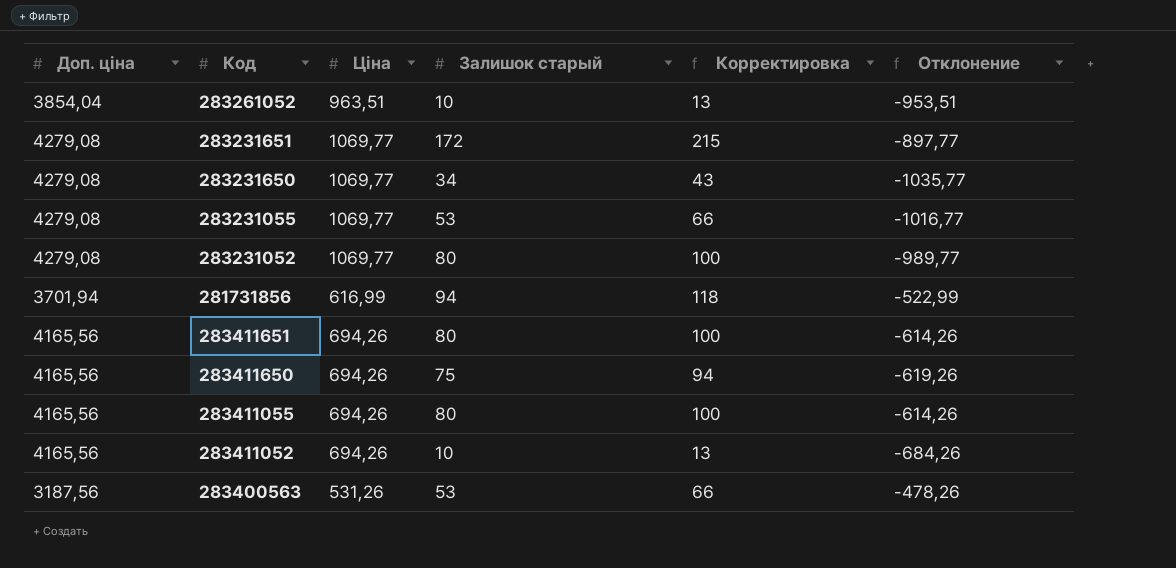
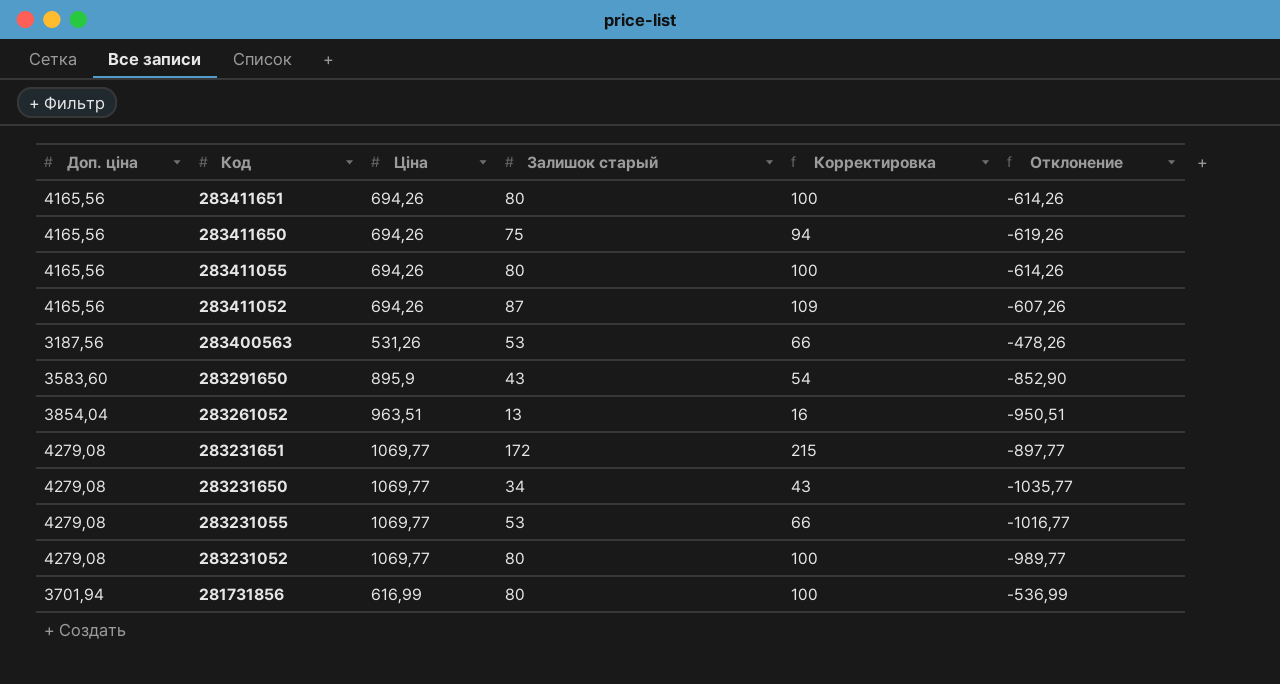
row order: none -> Код descending
283411052 | Залишок старый: 10 -> 87
283411052 | Корректировка: 13 -> 109
283411052 | Отклонение: -684,26 -> -607,26
row 283291650: none -> 3583,60 | 895,9 | 43 | 54 | -852,90
283261052 | Залишок старый: 10 -> 13
283261052 | Корректировка: 13 -> 16
283261052 | Отклонение: -953,51 -> -950,51
281731856 | Залишок старый: 94 -> 80
281731856 | Корректировка: 118 -> 100
281731856 | Отклонение: -522,99 -> -536,99

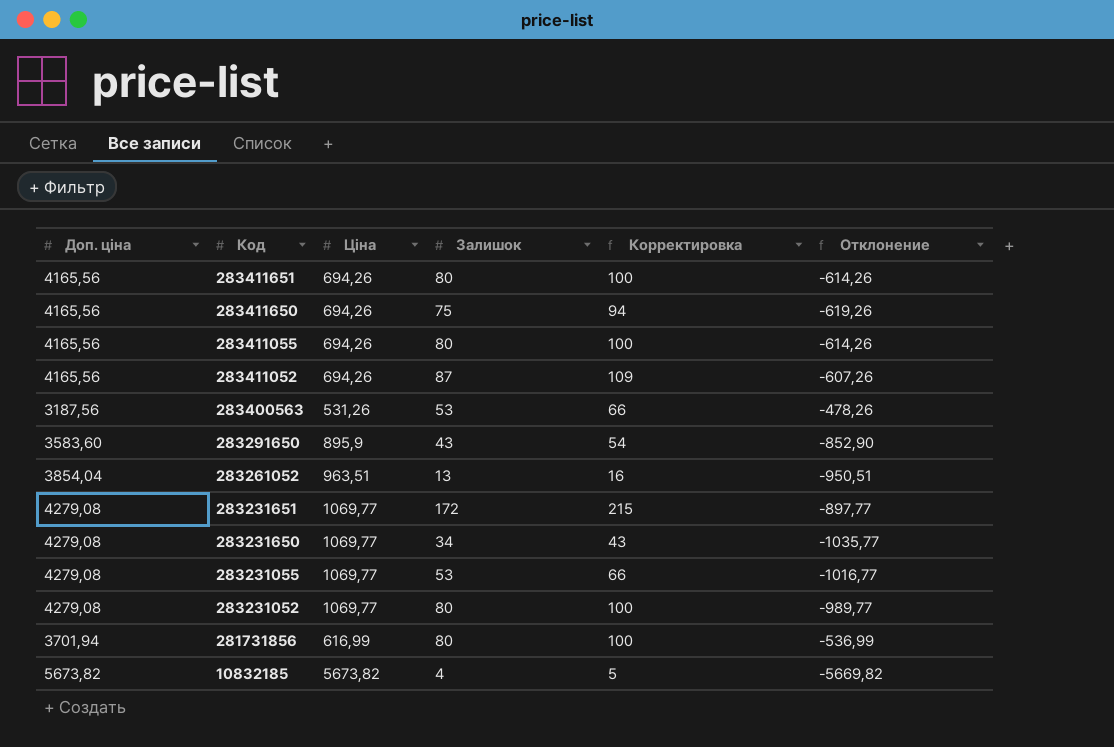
column name: Залишок старый -> Залишок
row 10832185: none -> 5673,82 | 5673,82 | 4 | 5 | -5669,82

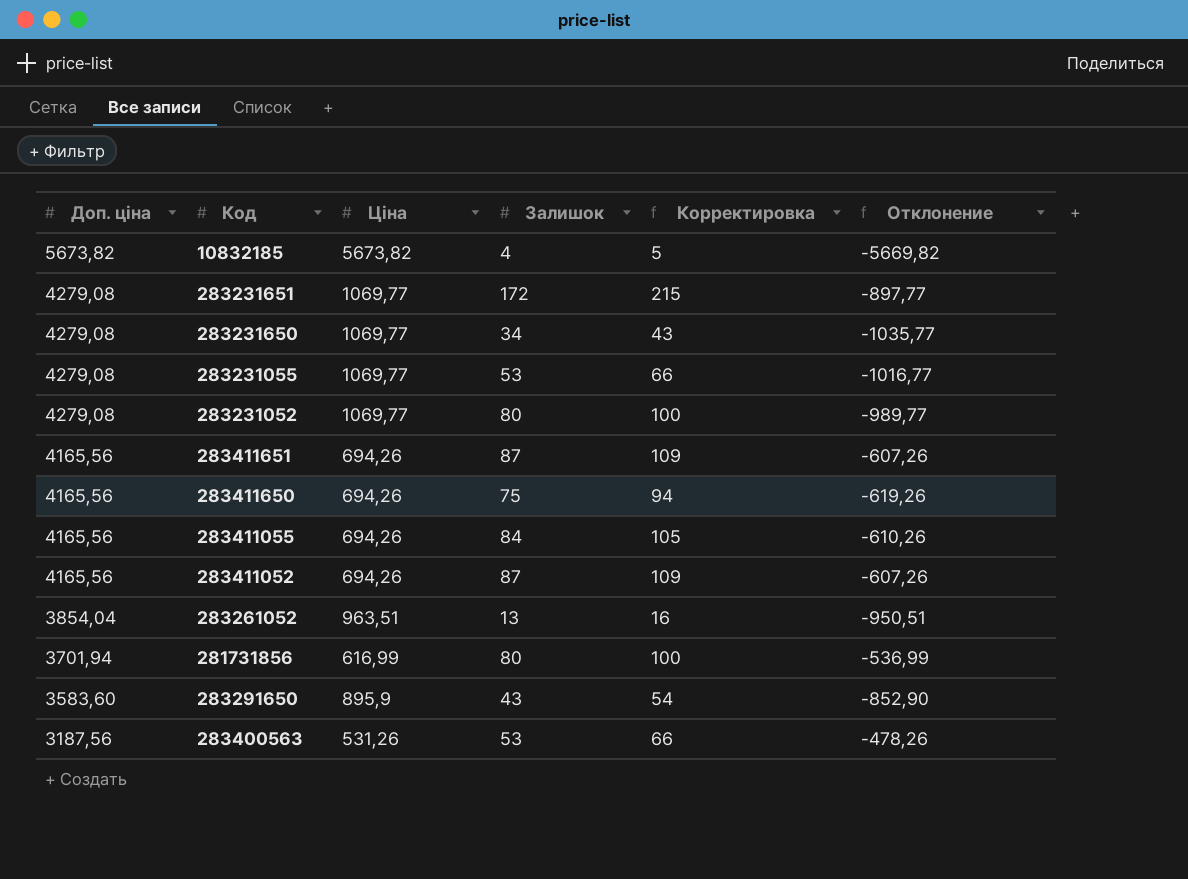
row order: Код descending -> Доп. ціна descending
283411651 | Залишок: 80 -> 87
283411651 | Корректировка: 100 -> 109
283411651 | Отклонение: -614,26 -> -607,26
283411055 | Залишок: 80 -> 84
283411055 | Корректировка: 100 -> 105
283411055 | Отклонение: -614,26 -> -610,26

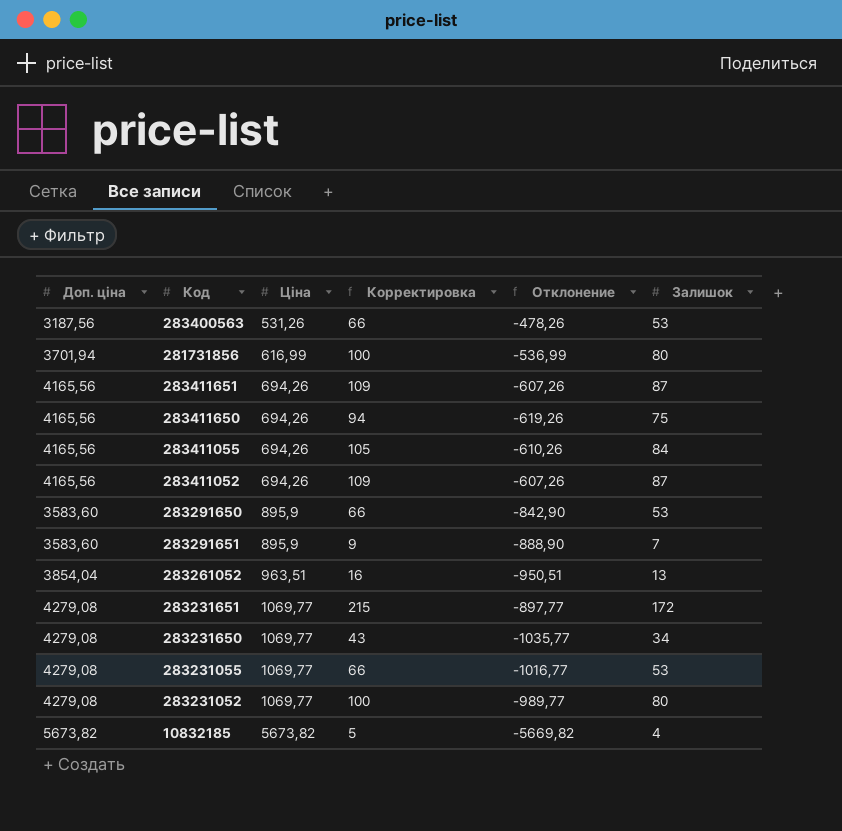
row order: Доп. ціна descending -> Ціна ascending
column Залишок | position: 4 -> 6
283291650 | Корректировка: 54 -> 66
283291650 | Отклонение: -852,90 -> -842,90
283291650 | Залишок: 43 -> 53
row 283291651: none -> 3583,60 | 895,9 | 9 | -888,90 | 7

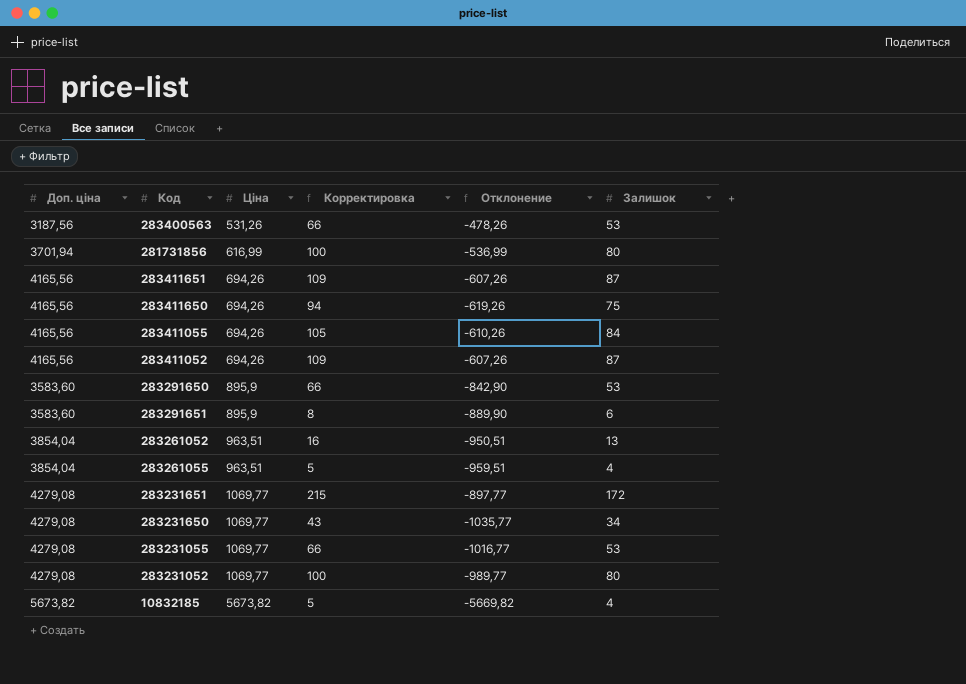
283291651 | Корректировка: 9 -> 8
283291651 | Отклонение: -888,90 -> -889,90
283291651 | Залишок: 7 -> 6
row 283261055: none -> 3854,04 | 963,51 | 5 | -959,51 | 4

